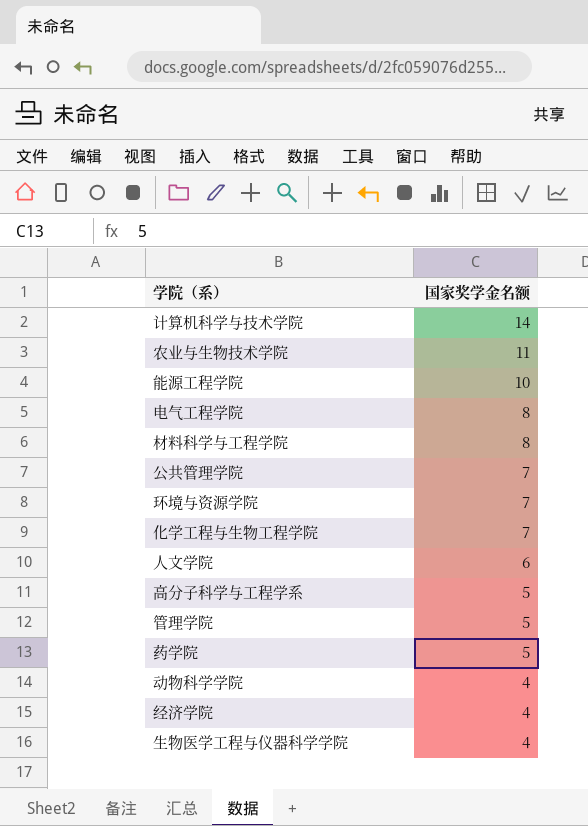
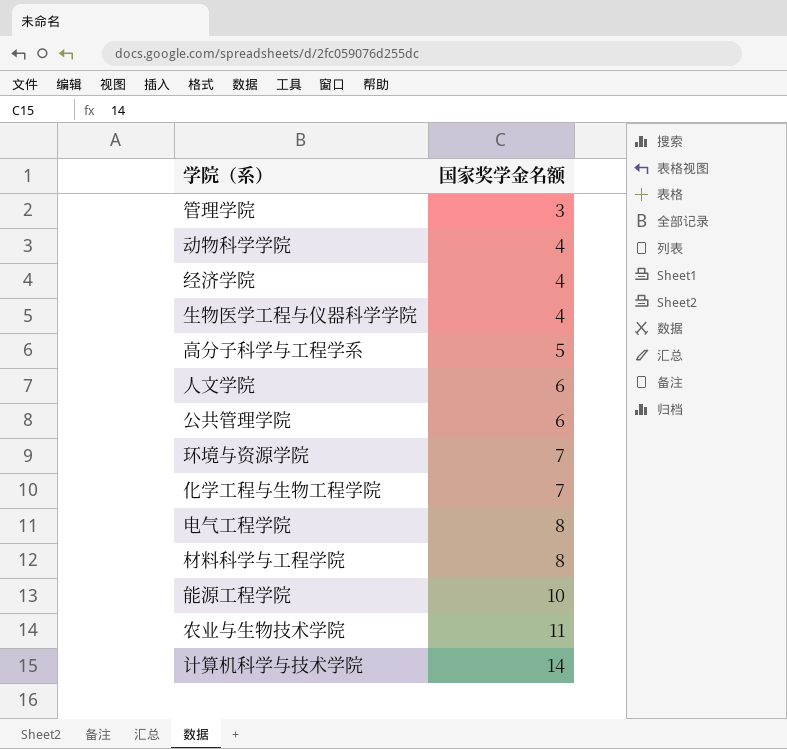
row order: 国家奖学金名额 descending -> 国家奖学金名额 ascending
row 药学院: 5 -> none
管理学院 | 国家奖学金名额: 5 -> 3
公共管理学院 | 国家奖学金名额: 7 -> 6

